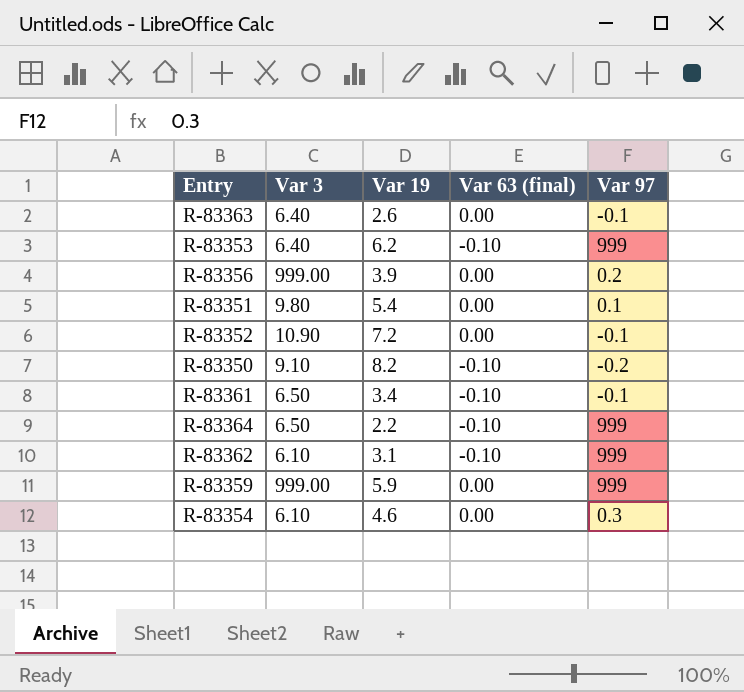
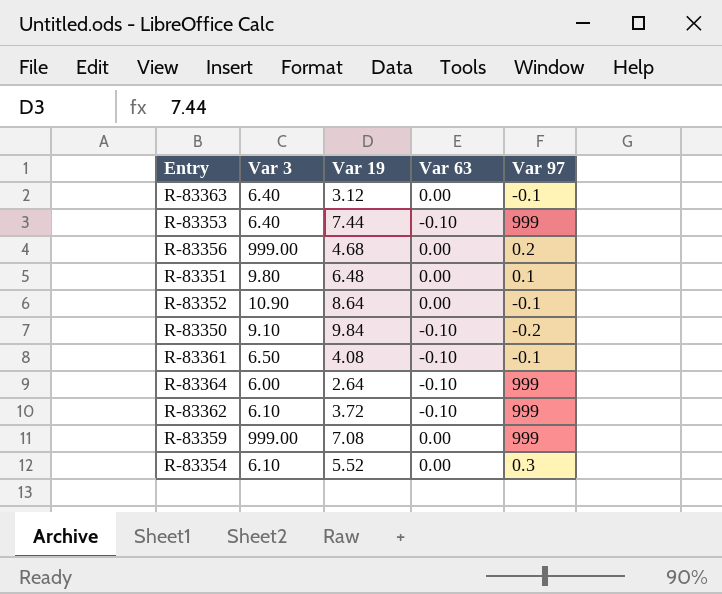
column name: Var 63 (final) -> Var 63
R-83363 | Var 19: 2.6 -> 3.12
R-83353 | Var 19: 6.2 -> 7.44
R-83356 | Var 19: 3.9 -> 4.68
R-83351 | Var 19: 5.4 -> 6.48
R-83352 | Var 19: 7.2 -> 8.64
R-83350 | Var 19: 8.2 -> 9.84
R-83361 | Var 19: 3.4 -> 4.08
R-83364 | Var 3: 6.50 -> 6.00
R-83364 | Var 19: 2.2 -> 2.64
R-83362 | Var 19: 3.1 -> 3.72
R-83359 | Var 19: 5.9 -> 7.08
R-83354 | Var 19: 4.6 -> 5.52

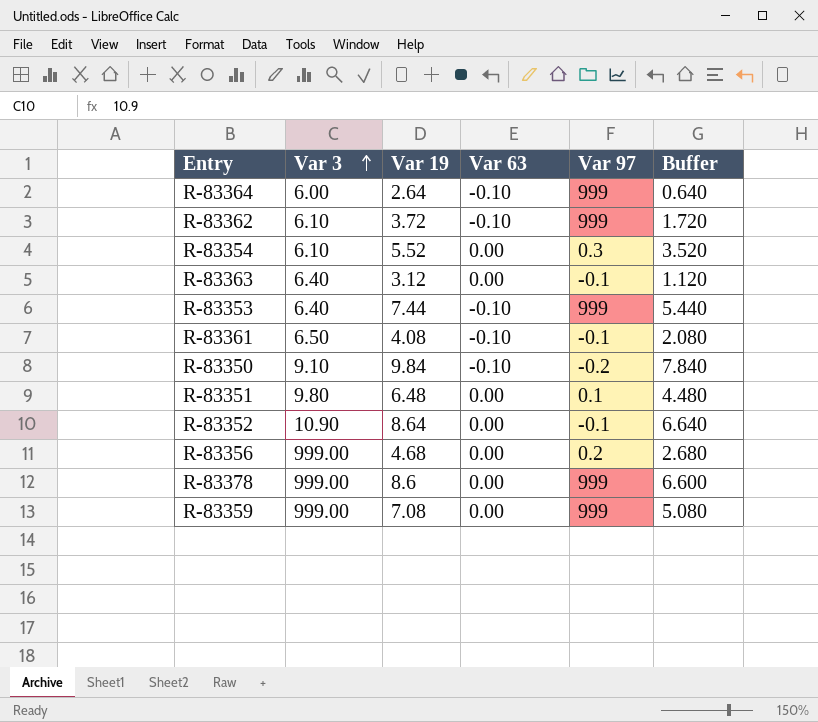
row order: none -> Var 3 ascending
column Buffer | formula: none -> [Var 19] - 2
row R-83378: none -> 999.00 | 8.6 | 0.00 | 999 | 6.600

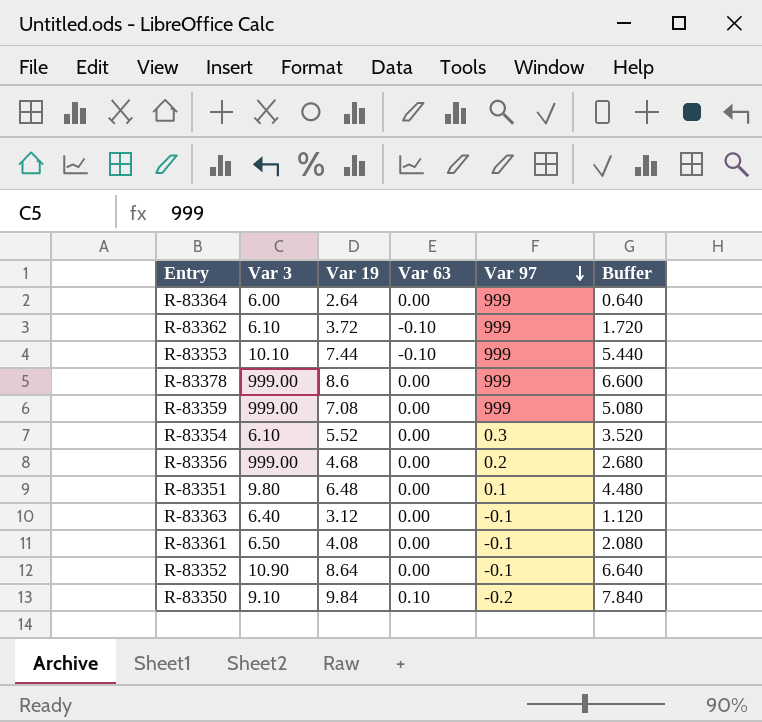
row order: Var 3 ascending -> Var 97 descending
R-83364 | Var 63: -0.10 -> 0.00
R-83353 | Var 3: 6.40 -> 10.10
R-83361 | Var 63: -0.10 -> 0.00
R-83350 | Var 63: -0.10 -> 0.10

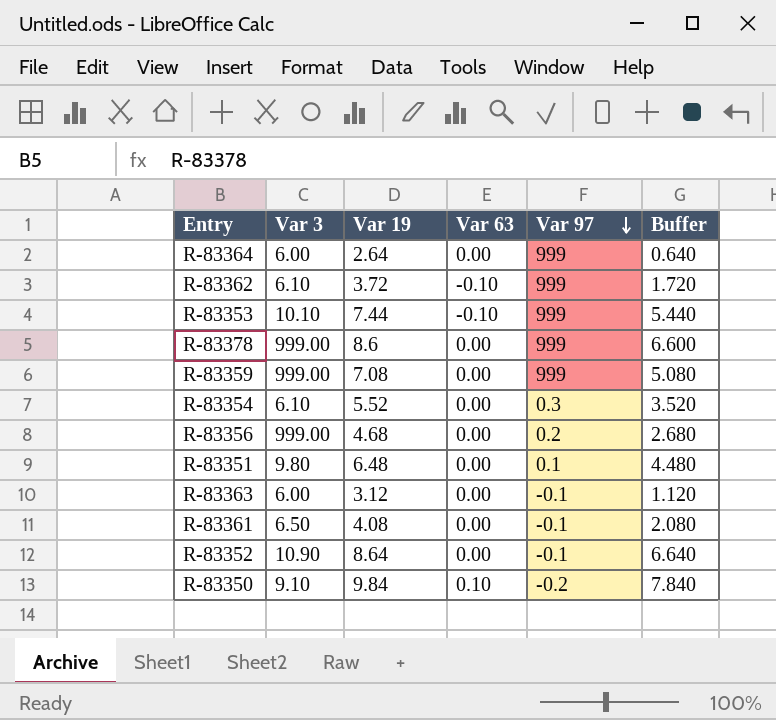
R-83363 | Var 3: 6.40 -> 6.00

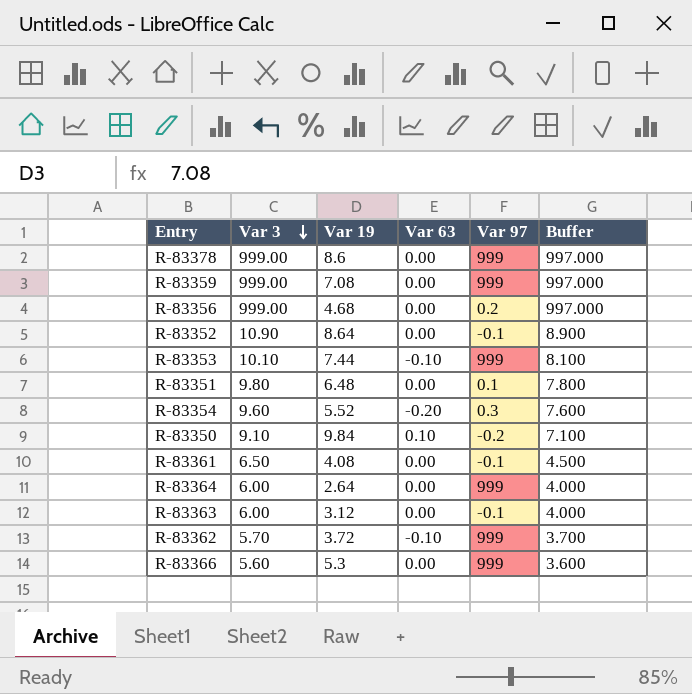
row order: Var 97 descending -> Var 3 descending
column Buffer | formula: [Var 19] - 2 -> [Var 3] - 2
R-83354 | Var 3: 6.10 -> 9.60
R-83354 | Var 63: 0.00 -> -0.20
R-83362 | Var 3: 6.10 -> 5.70
row R-83366: none -> 5.60 | 5.3 | 0.00 | 999 | 3.600

